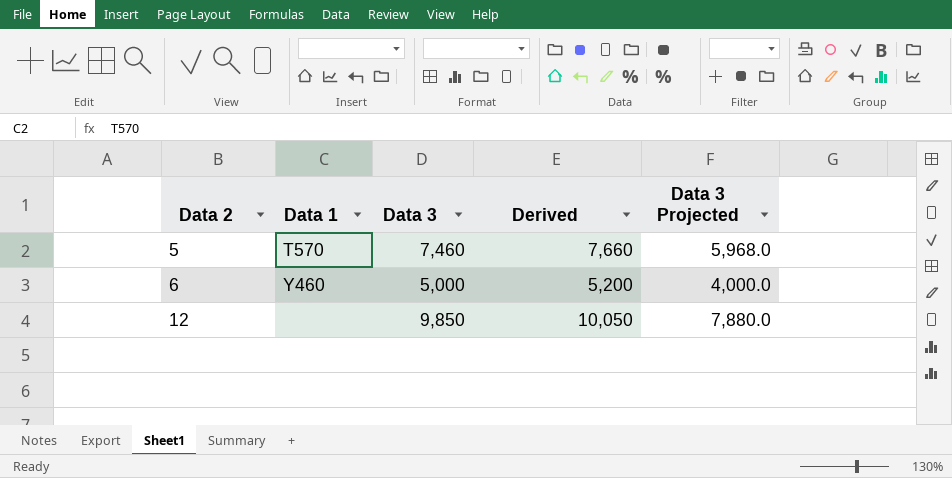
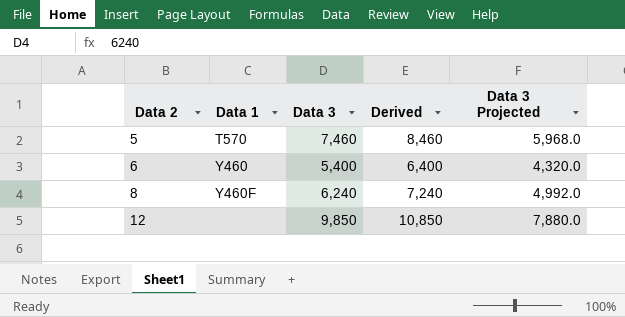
column Derived | formula: [Data 3] + 200 -> [Data 3] + 1000
6 | Data 3: 5,000 -> 5,400
6 | Data 3 Projected: 4,000.0 -> 4,320.0
row 8: none -> Y460F | 6,240 | 7,240 | 4,992.0

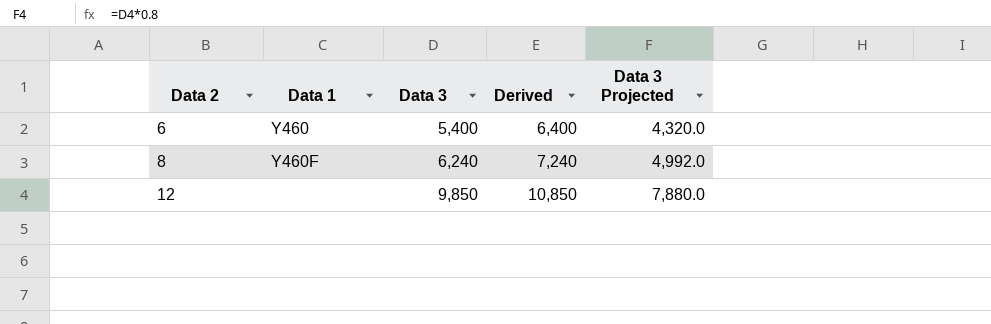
row 5: T570 | 7,460 | 8,460 | 5,968.0 -> none

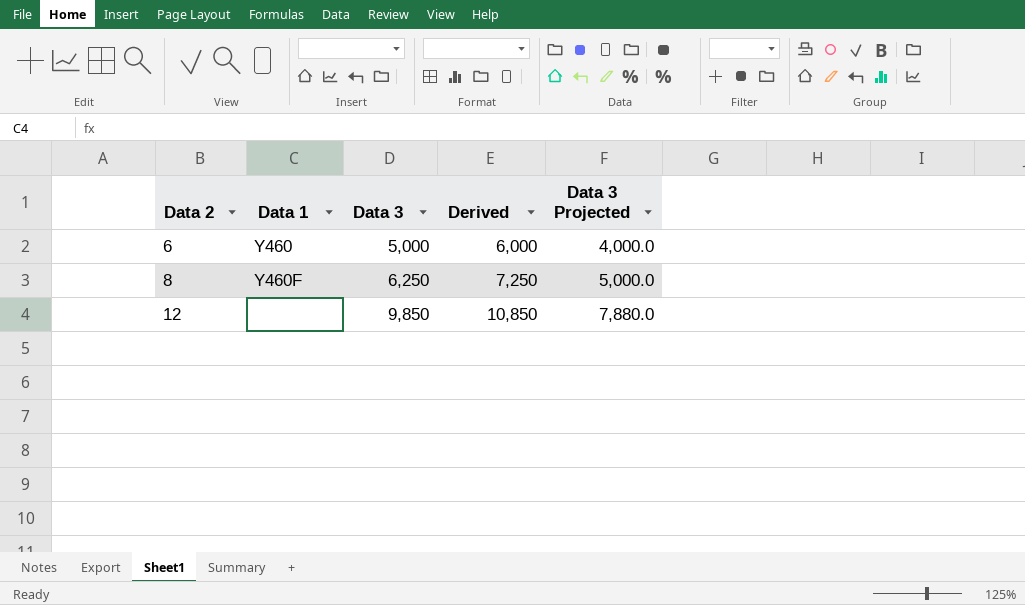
6 | Data 3: 5,400 -> 5,000
6 | Derived: 6,400 -> 6,000
6 | Data 3 Projected: 4,320.0 -> 4,000.0
8 | Data 3: 6,240 -> 6,250
8 | Derived: 7,240 -> 7,250
8 | Data 3 Projected: 4,992.0 -> 5,000.0

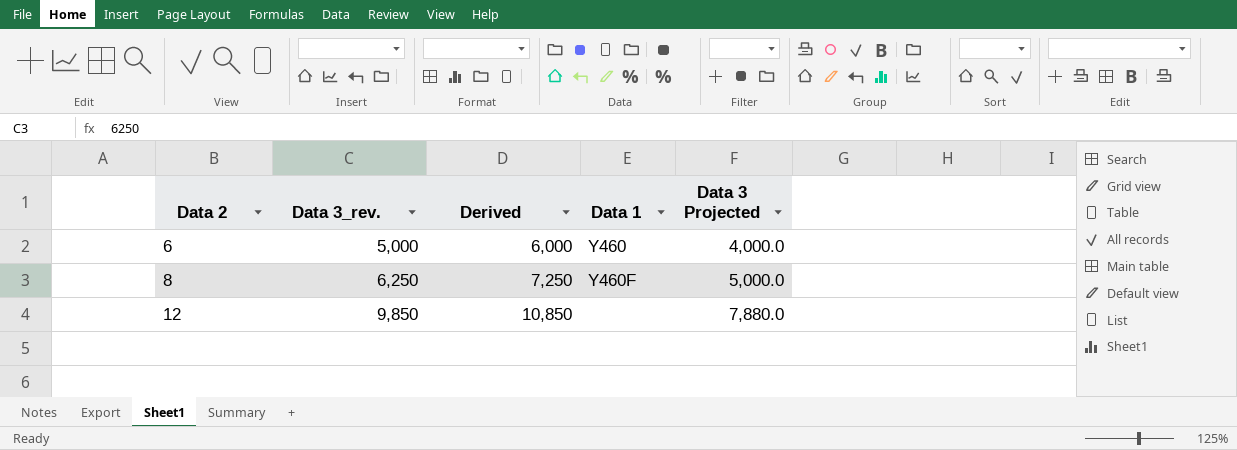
column name: Data 3 -> Data 3_rev.
column Data 1 | position: 2 -> 4

